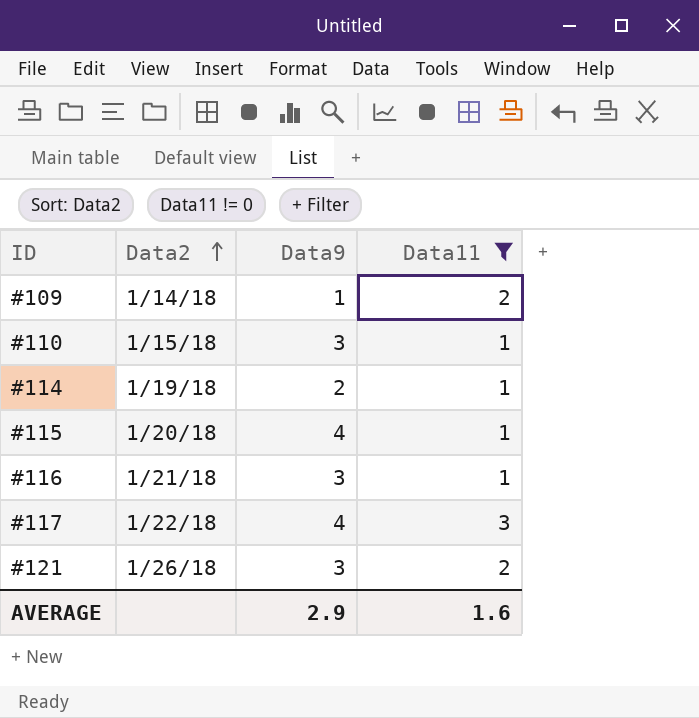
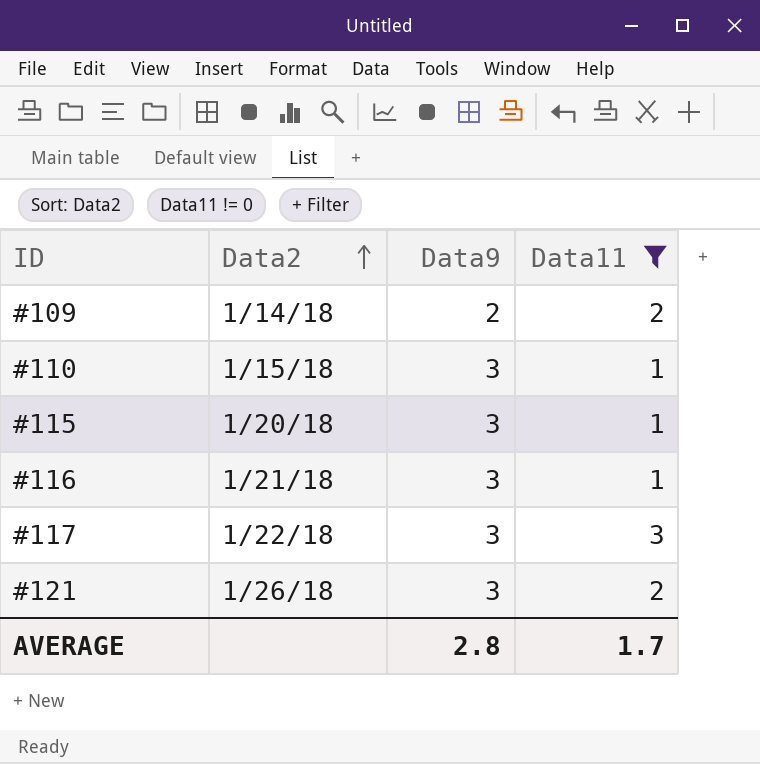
row #114: 1/19/18 | 2 | 1 -> none
#109 | Data9: 1 -> 2
#115 | Data9: 4 -> 3
#117 | Data9: 4 -> 3
AVERAGE | Data9: 2.9 -> 2.8
AVERAGE | Data11: 1.6 -> 1.7

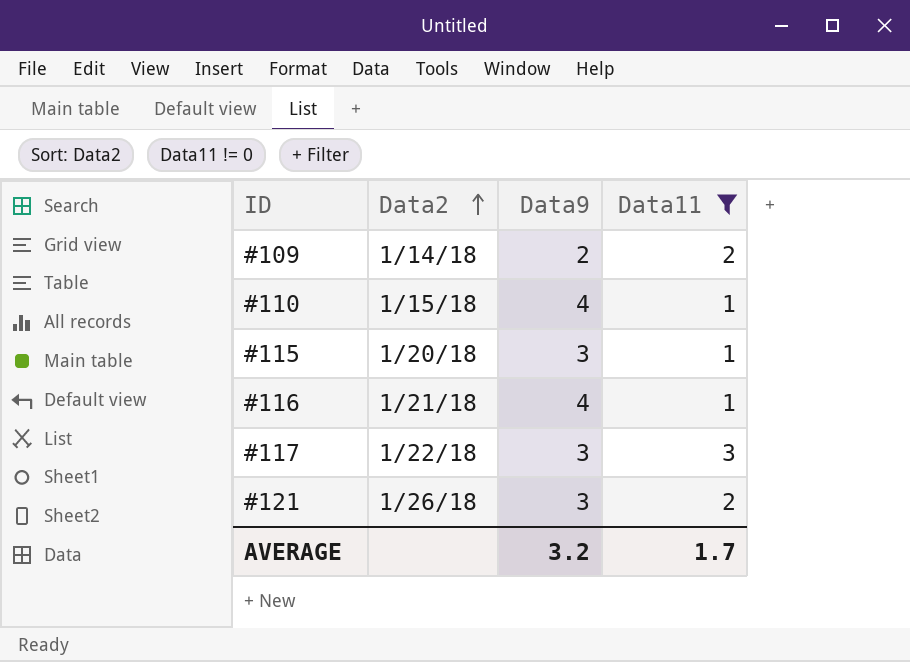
#110 | Data9: 3 -> 4
#116 | Data9: 3 -> 4
AVERAGE | Data9: 2.8 -> 3.2

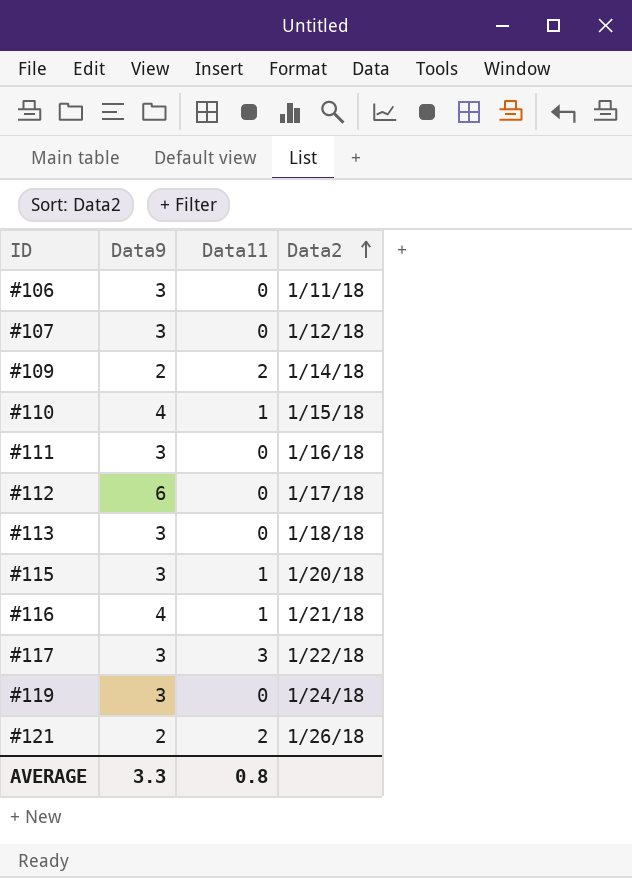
filter: Data11 != 0 -> none
column Data2 | position: 2 -> 4
#121 | Data9: 3 -> 2
AVERAGE | Data9: 3.2 -> 3.3
AVERAGE | Data11: 1.7 -> 0.8

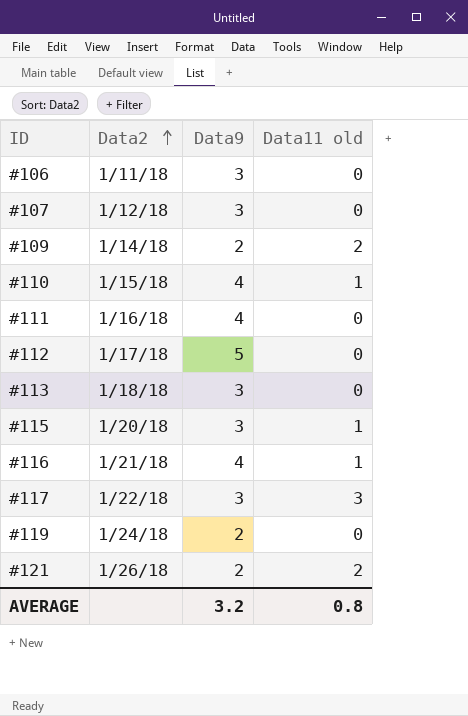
column Data2 | position: 4 -> 2
column name: Data11 -> Data11 old
#111 | Data9: 3 -> 4
#112 | Data9: 6 -> 5
#119 | Data9: 3 -> 2
AVERAGE | Data9: 3.3 -> 3.2

